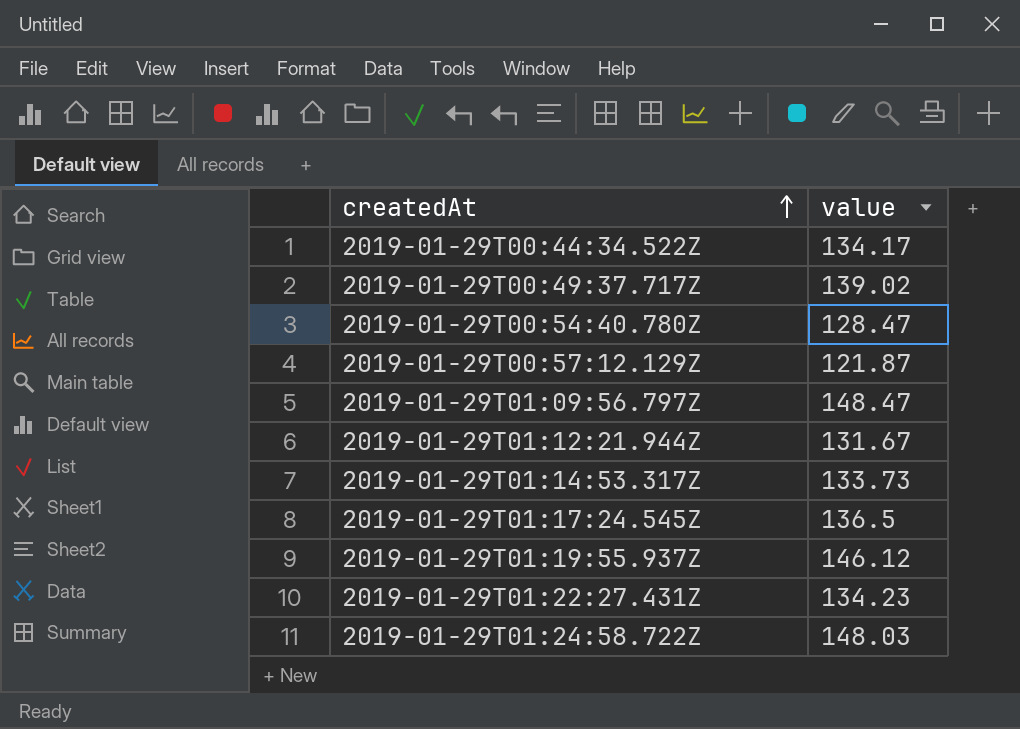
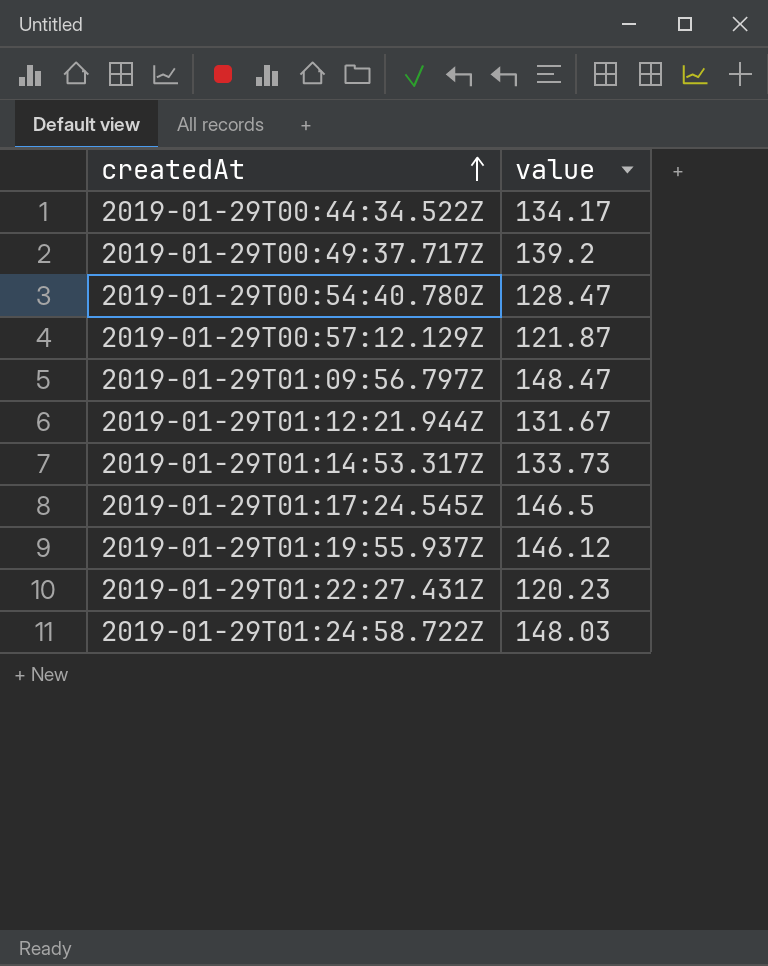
2019-01-29T00:49:37.717Z | value: 139.02 -> 139.2
2019-01-29T01:17:24.545Z | value: 136.5 -> 146.5
2019-01-29T01:22:27.431Z | value: 134.23 -> 120.23

